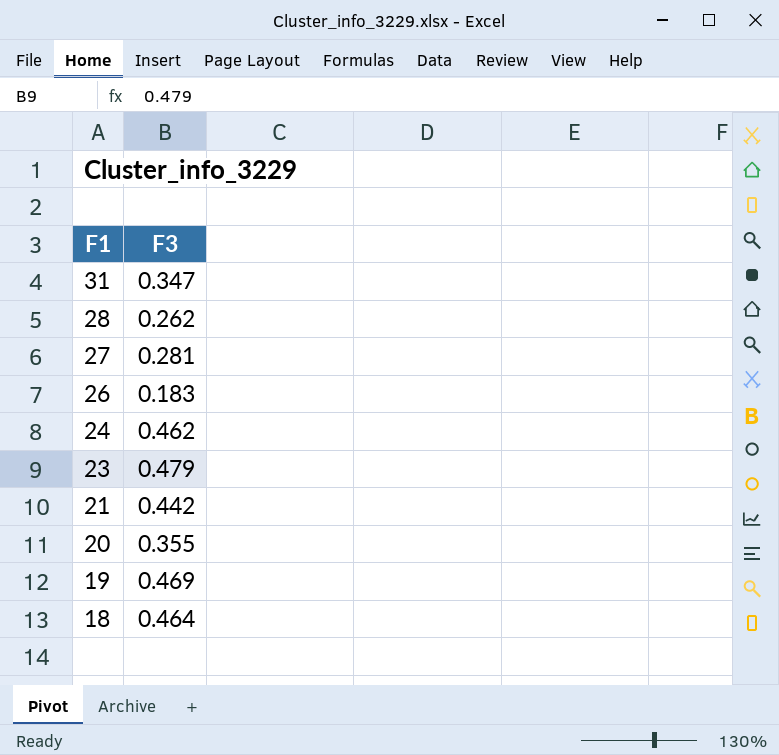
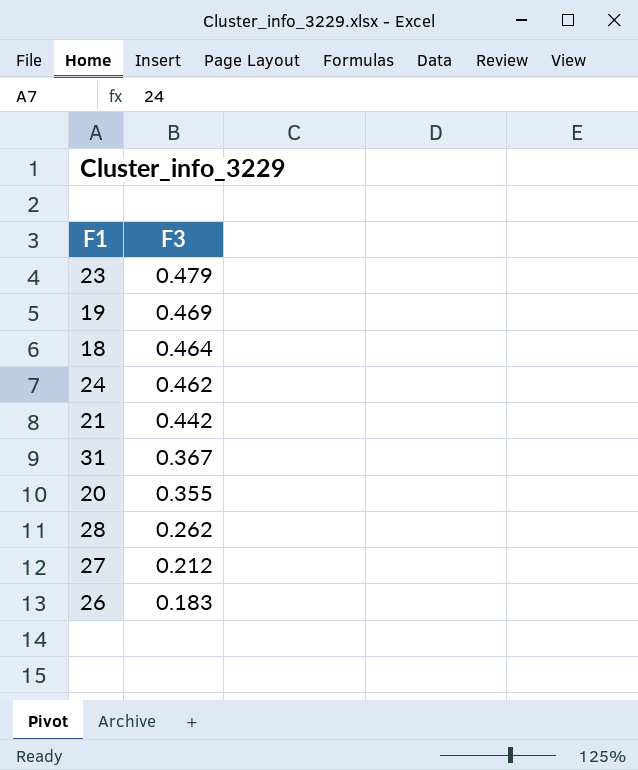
row order: F1 descending -> F3 descending
31 | F3: 0.347 -> 0.367
27 | F3: 0.281 -> 0.212

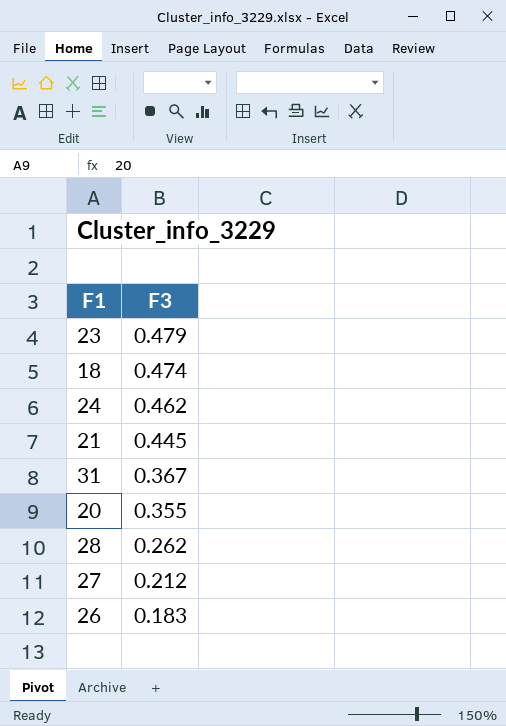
row 19: 0.469 -> none
18 | F3: 0.464 -> 0.474
21 | F3: 0.442 -> 0.445

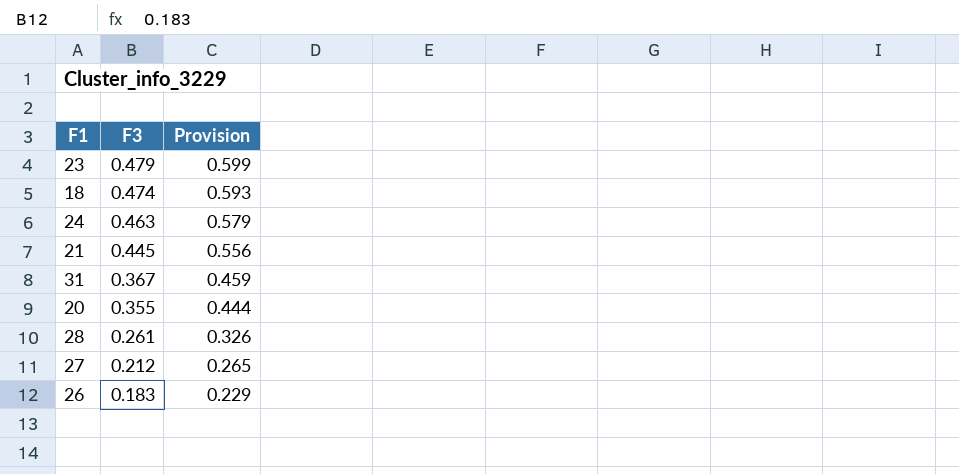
column Provision | formula: none -> [F3] * 1.25
24 | F3: 0.462 -> 0.463
28 | F3: 0.262 -> 0.261

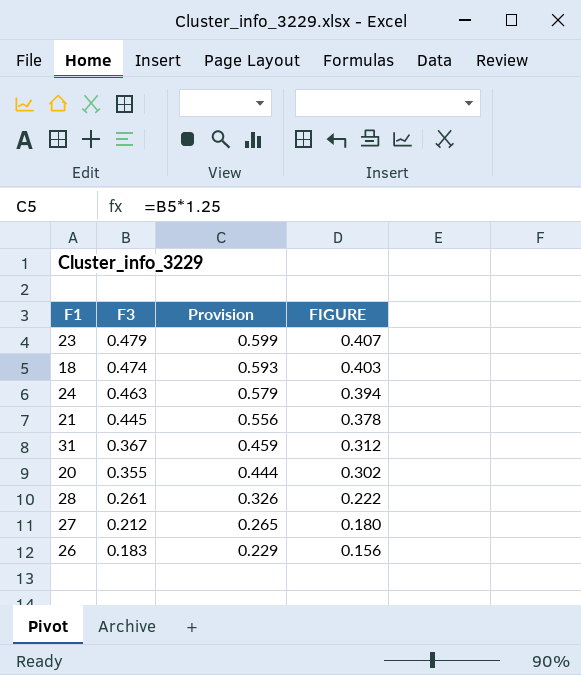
column FIGURE | formula: none -> [F3] * 0.85

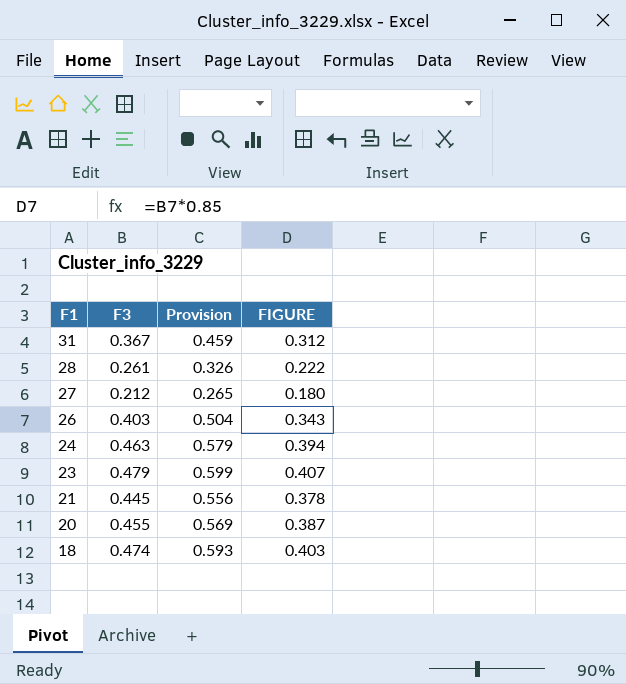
row order: F3 descending -> F1 descending
26 | F3: 0.183 -> 0.403
26 | Provision: 0.229 -> 0.504
26 | FIGURE: 0.156 -> 0.343
20 | F3: 0.355 -> 0.455
20 | Provision: 0.444 -> 0.569
20 | FIGURE: 0.302 -> 0.387

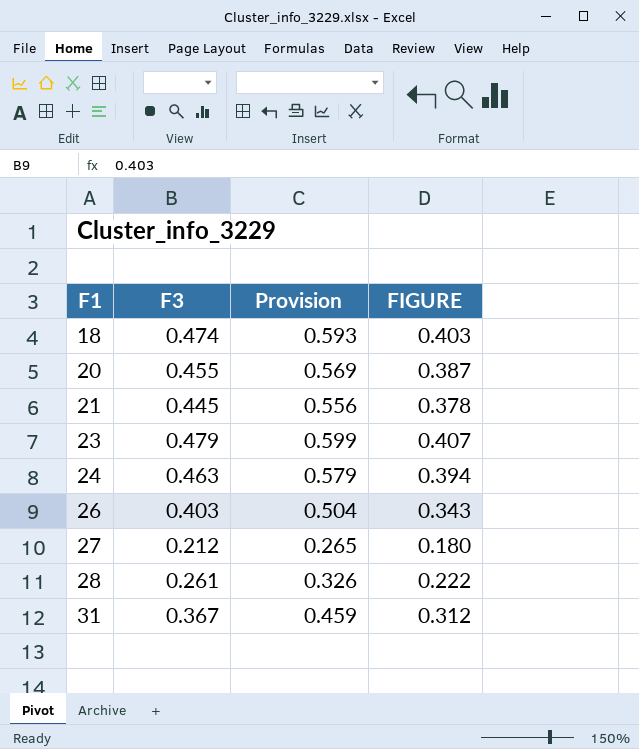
row order: F1 descending -> F1 ascending

